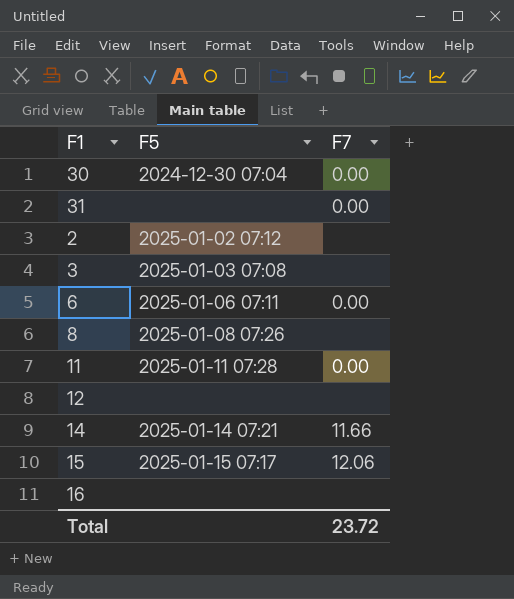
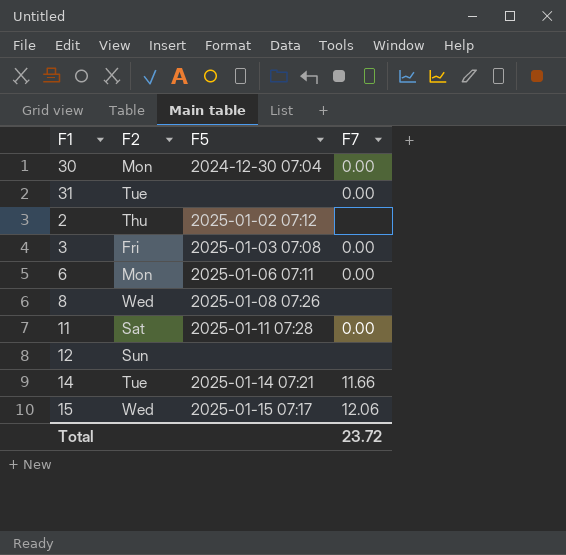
column F2 | position: none -> 2
row 16: none | none -> none
3 | F7: none -> 0.00

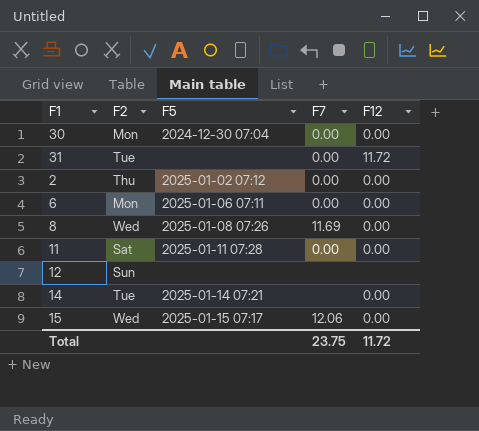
column F12 | position: none -> 5
row 3: Fri | 2025-01-03 07:08 | 0.00 -> none
2 | F7: none -> 0.00
8 | F7: none -> 11.69
14 | F7: 11.66 -> none
Total | F7: 23.72 -> 23.75

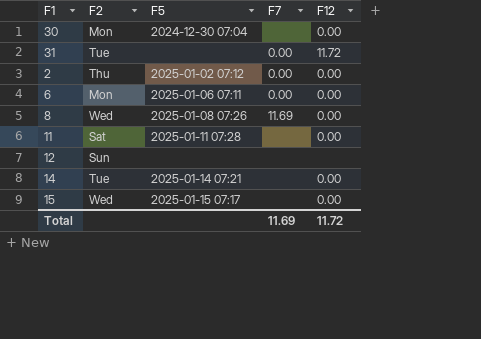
30 | F7: 0.00 -> none
11 | F7: 0.00 -> none
15 | F7: 12.06 -> none
Total | F7: 23.75 -> 11.69

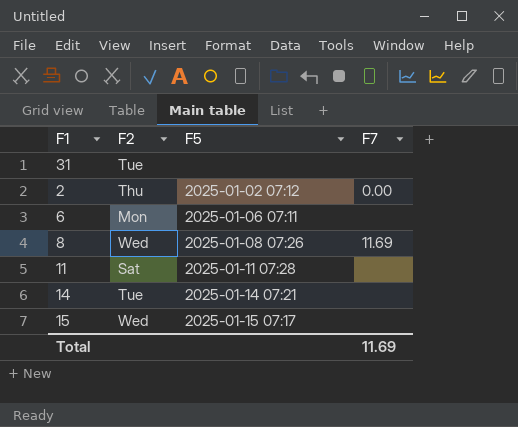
column F12 | position: 5 -> none
row 30: Mon | 2024-12-30 07:04 | none | 0.00 -> none
row 12: Sun | none | none | none -> none
31 | F7: 0.00 -> none
6 | F7: 0.00 -> none

